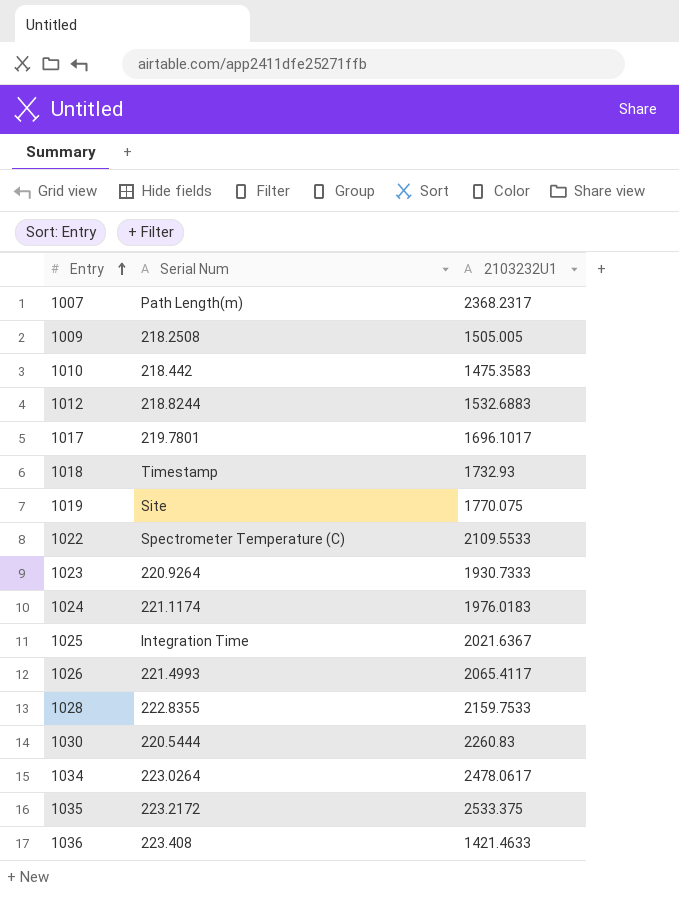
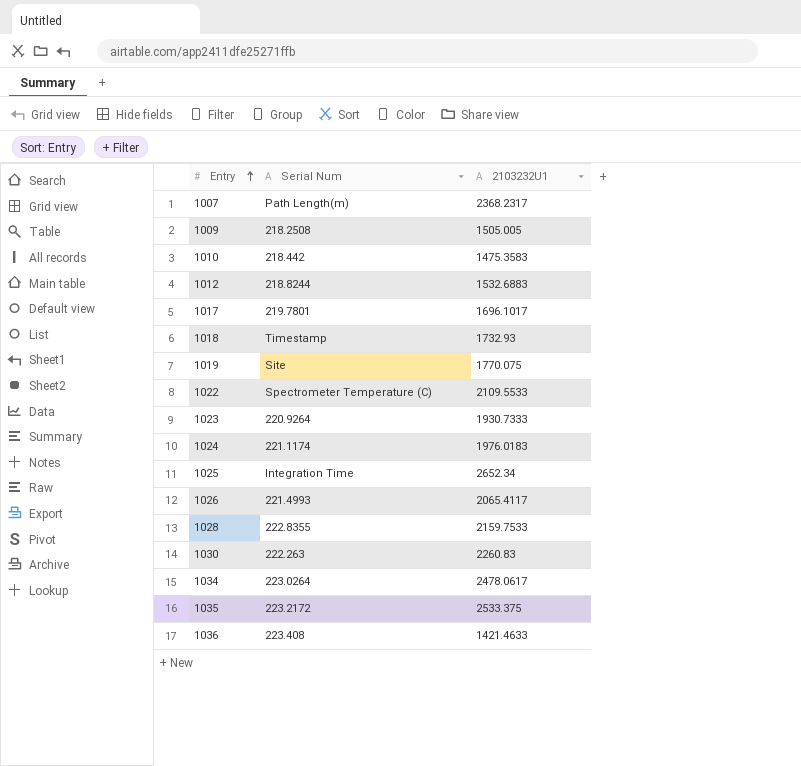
1025 | 2103232U1: 2021.6367 -> 2652.34
1030 | Serial Num: 220.5444 -> 222.263

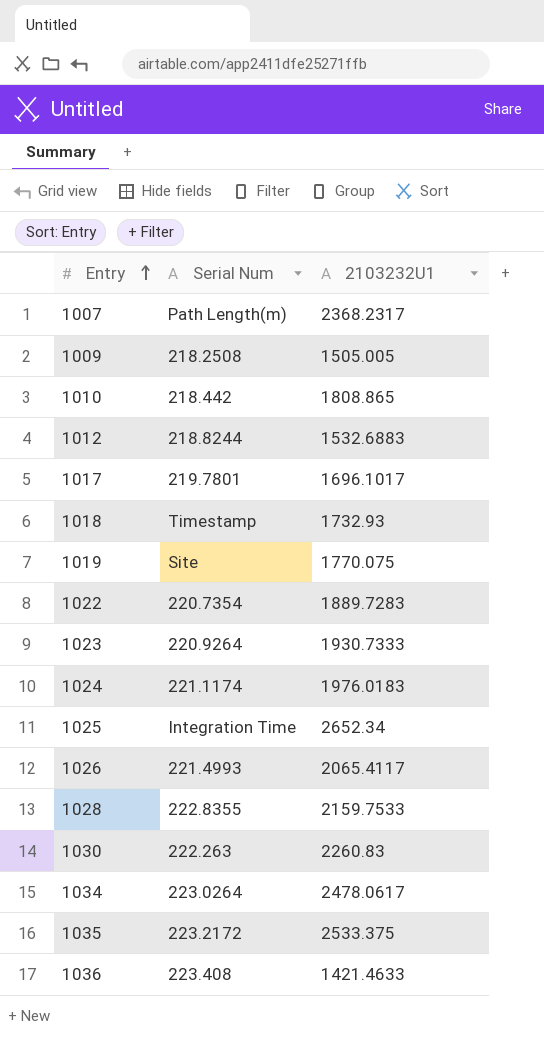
1010 | 2103232U1: 1475.3583 -> 1808.865
1022 | Serial Num: Spectrometer Temperature (C) -> 220.7354
1022 | 2103232U1: 2109.5533 -> 1889.7283

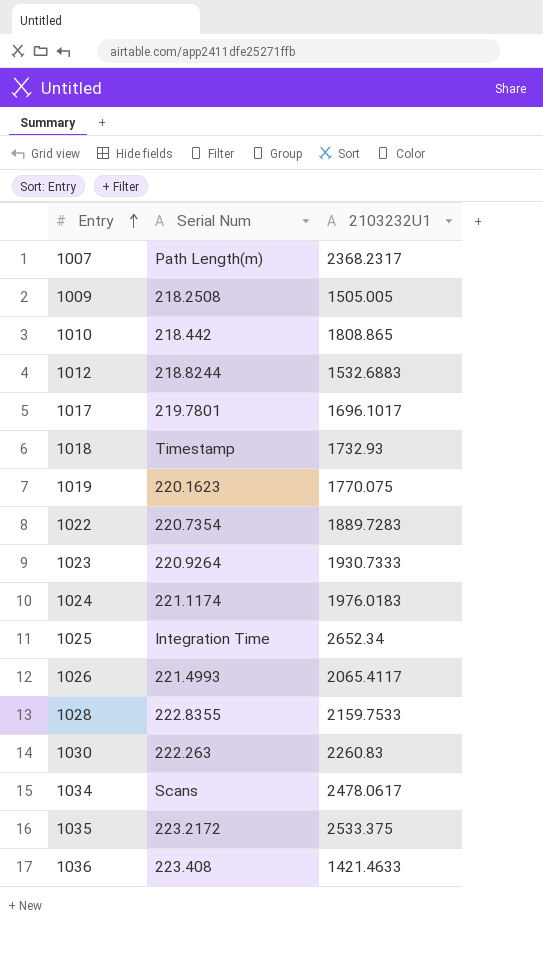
1019 | Serial Num: Site -> 220.1623
1034 | Serial Num: 223.0264 -> Scans

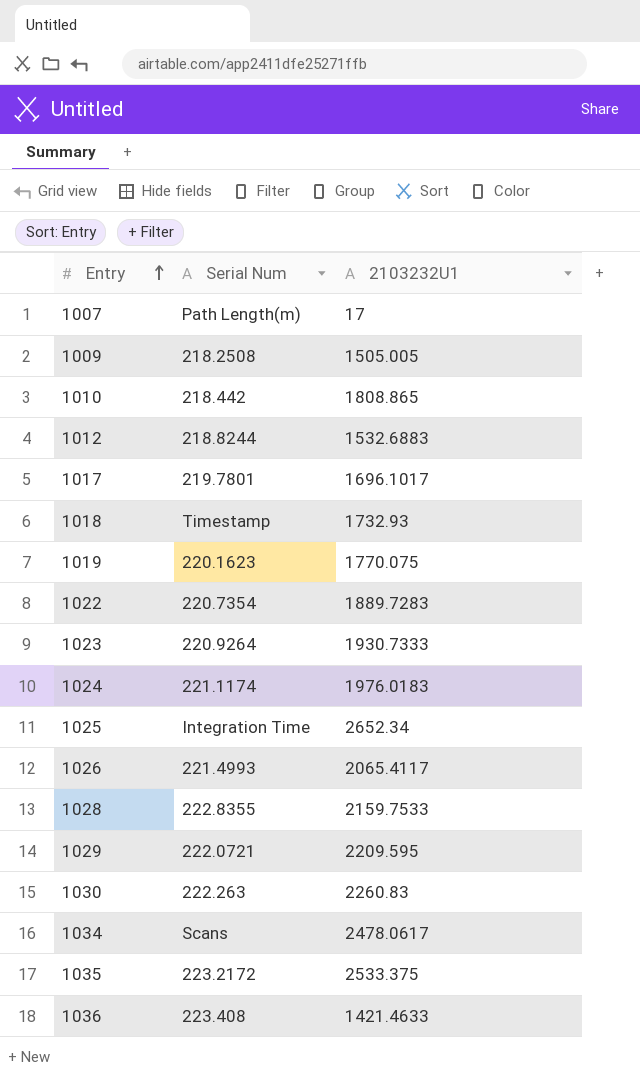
1007 | 2103232U1: 2368.2317 -> 17
row 1029: none -> 222.0721 | 2209.595

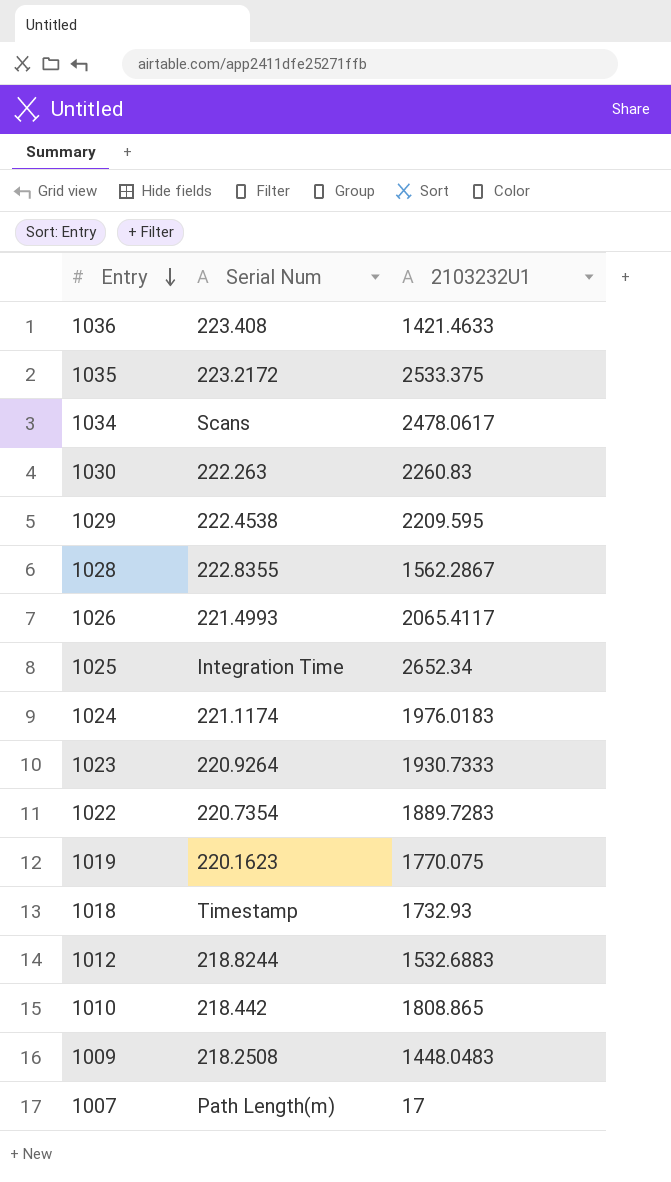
row order: Entry ascending -> Entry descending
row 1017: 219.7801 | 1696.1017 -> none
1029 | Serial Num: 222.0721 -> 222.4538
1028 | 2103232U1: 2159.7533 -> 1562.2867
1009 | 2103232U1: 1505.005 -> 1448.0483

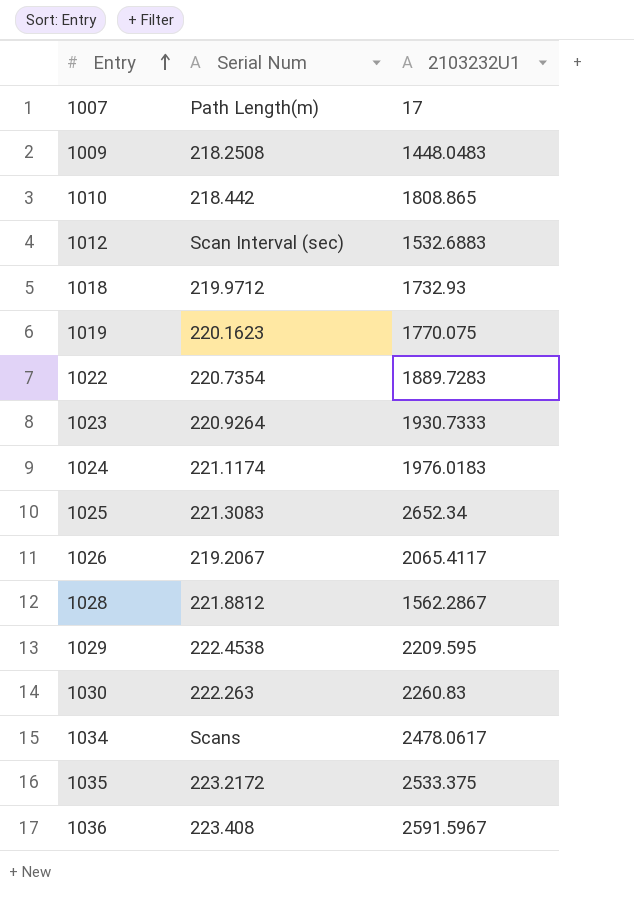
row order: Entry descending -> Entry ascending
1012 | Serial Num: 218.8244 -> Scan Interval (sec)
1018 | Serial Num: Timestamp -> 219.9712
1025 | Serial Num: Integration Time -> 221.3083
1026 | Serial Num: 221.4993 -> 219.2067
1028 | Serial Num: 222.8355 -> 221.8812
1036 | 2103232U1: 1421.4633 -> 2591.5967

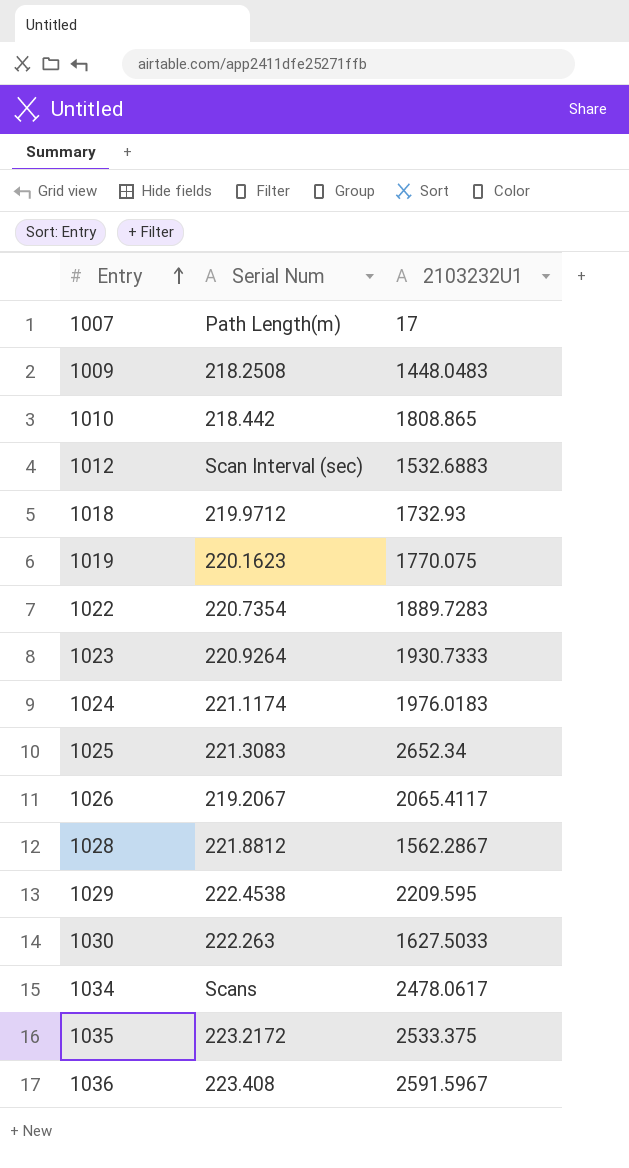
1030 | 2103232U1: 2260.83 -> 1627.5033

